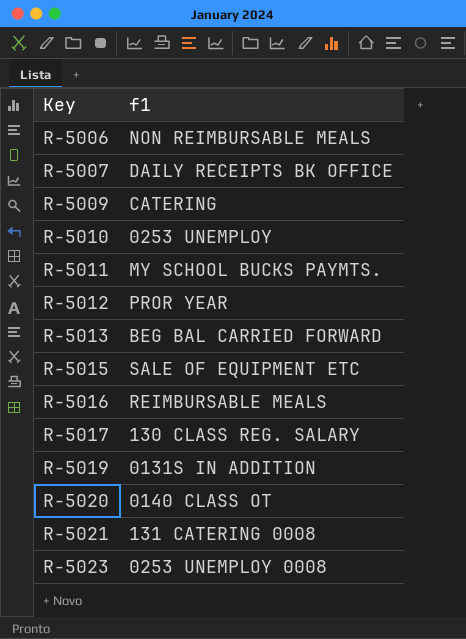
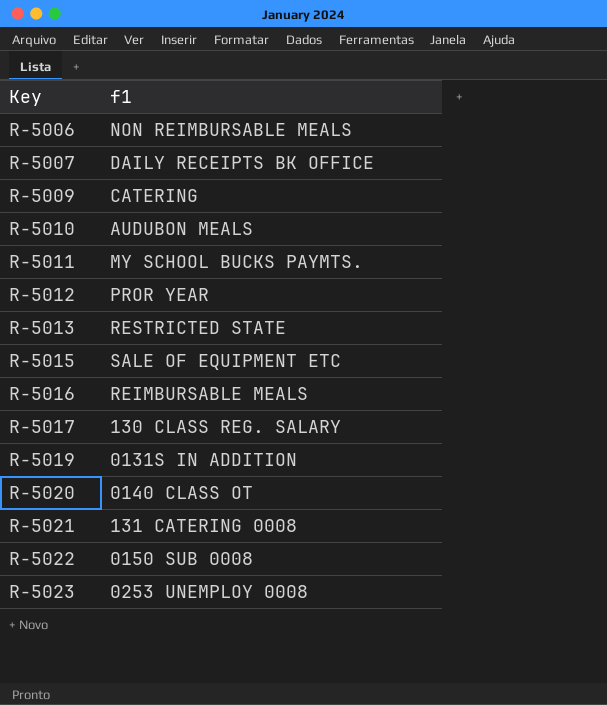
R-5010 | f1: 0253 UNEMPLOY -> AUDUBON MEALS
R-5013 | f1: BEG BAL CARRIED FORWARD -> RESTRICTED STATE
row R-5022: none -> 0150 SUB 0008

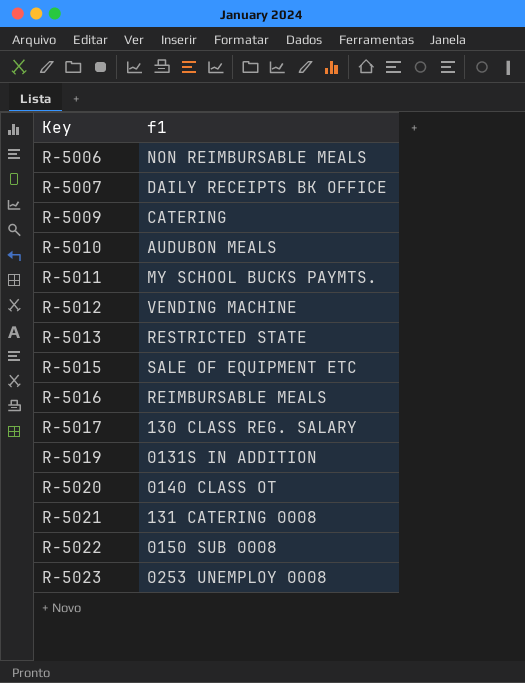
R-5012 | f1: PROR YEAR -> VENDING MACHINE

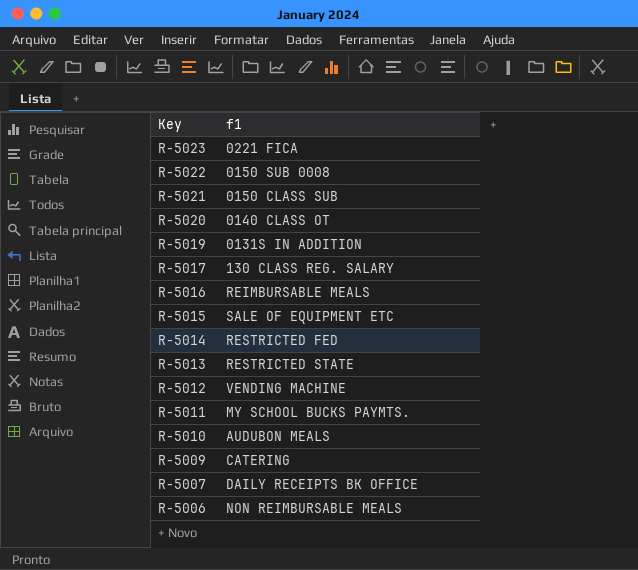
row order: Key ascending -> Key descending
R-5023 | f1: 0253 UNEMPLOY 0008 -> 0221 FICA
R-5021 | f1: 131 CATERING 0008 -> 0150 CLASS SUB
row R-5014: none -> RESTRICTED FED

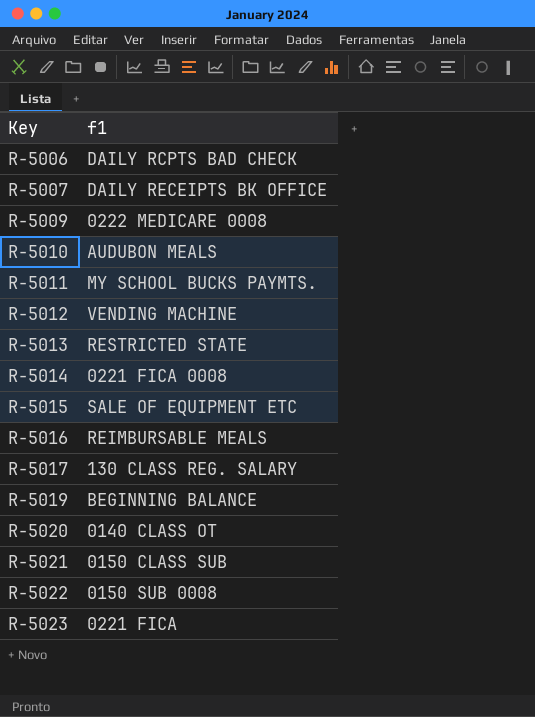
row order: Key descending -> Key ascending
R-5006 | f1: NON REIMBURSABLE MEALS -> DAILY RCPTS BAD CHECK
R-5009 | f1: CATERING -> 0222 MEDICARE 0008
R-5014 | f1: RESTRICTED FED -> 0221 FICA 0008
R-5019 | f1: 0131S IN ADDITION -> BEGINNING BALANCE

